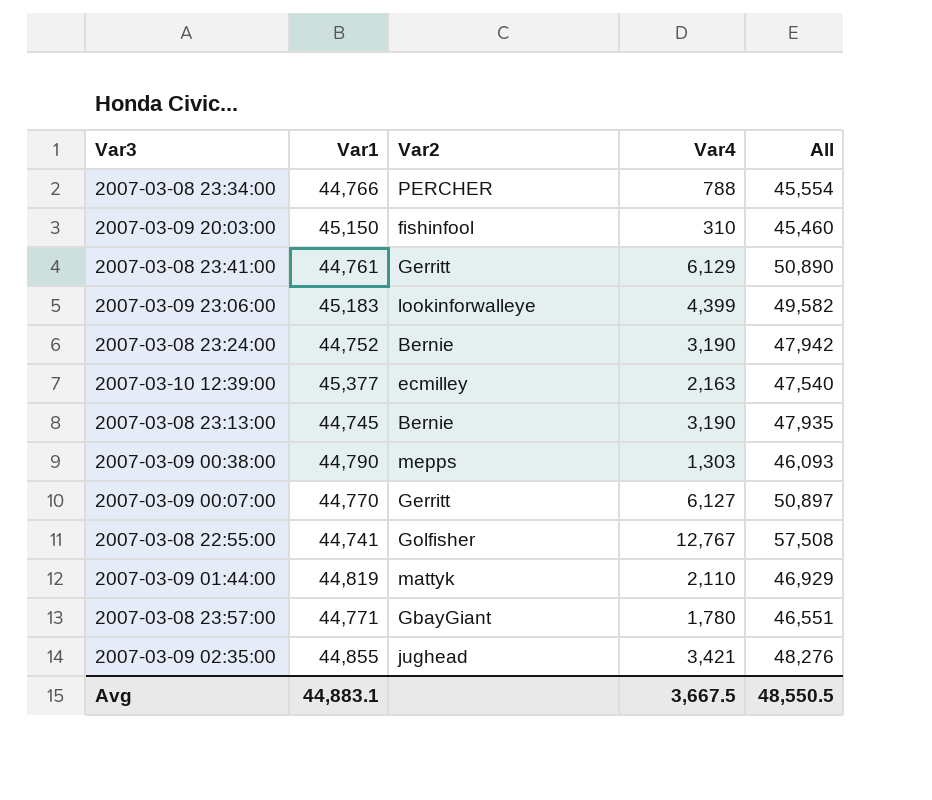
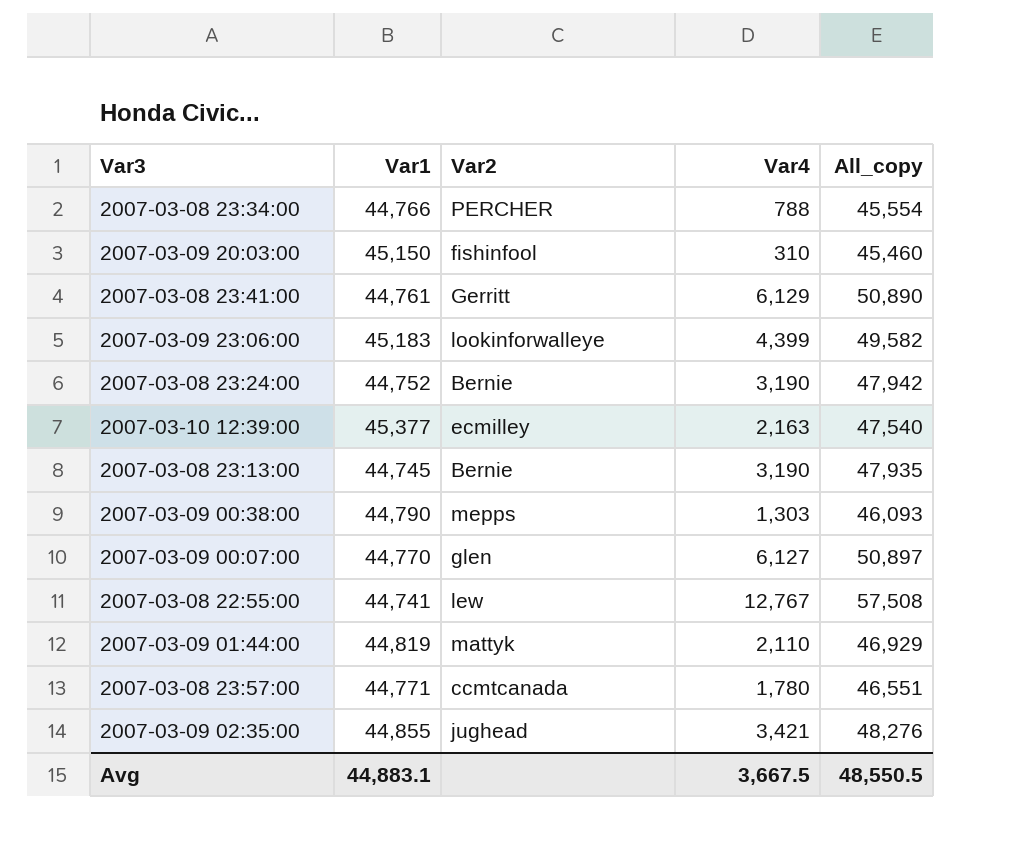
column name: All -> All_copy
2007-03-09 00:07:00 | Var2: Gerritt -> glen
2007-03-08 22:55:00 | Var2: Golfisher -> lew
2007-03-08 23:57:00 | Var2: GbayGiant -> ccmtcanada

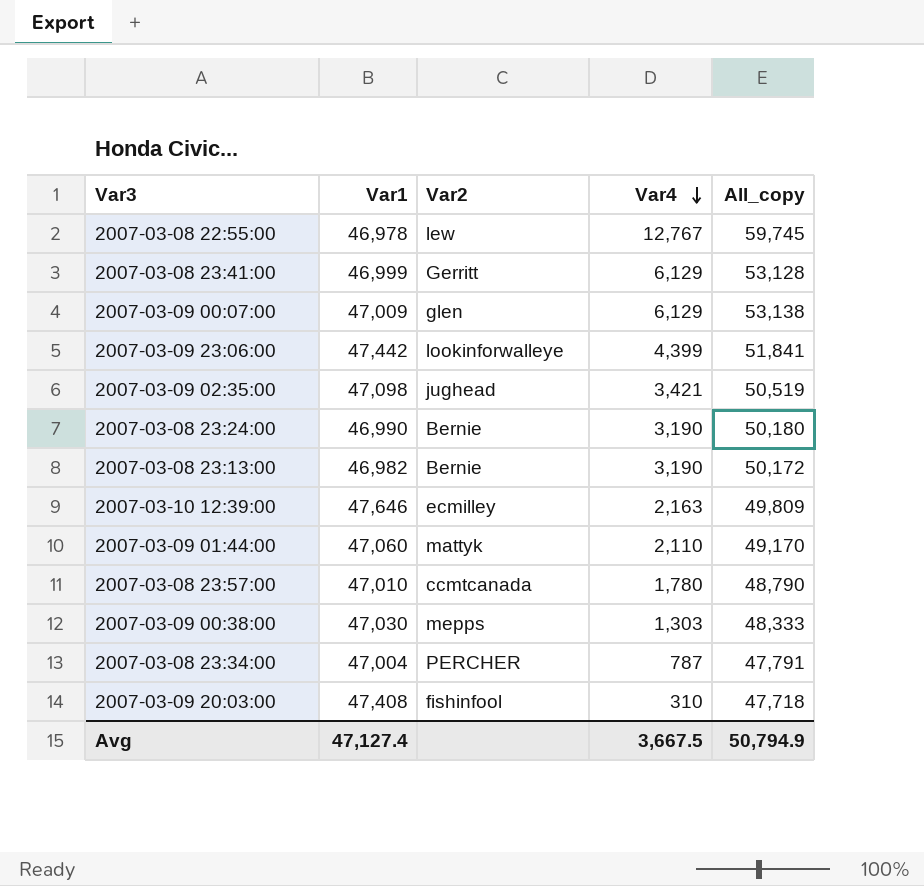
row order: none -> Var4 descending
2007-03-08 22:55:00 | Var1: 44,741 -> 46,978
2007-03-08 22:55:00 | All_copy: 57,508 -> 59,745
2007-03-08 23:41:00 | Var1: 44,761 -> 46,999
2007-03-08 23:41:00 | All_copy: 50,890 -> 53,128
2007-03-09 00:07:00 | Var1: 44,770 -> 47,009
2007-03-09 00:07:00 | Var4: 6,127 -> 6,129
2007-03-09 00:07:00 | All_copy: 50,897 -> 53,138
2007-03-09 23:06:00 | Var1: 45,183 -> 47,442
2007-03-09 23:06:00 | All_copy: 49,582 -> 51,841
2007-03-09 02:35:00 | Var1: 44,855 -> 47,098
2007-03-09 02:35:00 | All_copy: 48,276 -> 50,519
2007-03-08 23:24:00 | Var1: 44,752 -> 46,990
2007-03-08 23:24:00 | All_copy: 47,942 -> 50,180
2007-03-08 23:13:00 | Var1: 44,745 -> 46,982
2007-03-08 23:13:00 | All_copy: 47,935 -> 50,172
2007-03-10 12:39:00 | Var1: 45,377 -> 47,646
2007-03-10 12:39:00 | All_copy: 47,540 -> 49,809
2007-03-09 01:44:00 | Var1: 44,819 -> 47,060
2007-03-09 01:44:00 | All_copy: 46,929 -> 49,170
2007-03-08 23:57:00 | Var1: 44,771 -> 47,010
2007-03-08 23:57:00 | All_copy: 46,551 -> 48,790
2007-03-09 00:38:00 | Var1: 44,790 -> 47,030
2007-03-09 00:38:00 | All_copy: 46,093 -> 48,333
2007-03-08 23:34:00 | Var1: 44,766 -> 47,004
2007-03-08 23:34:00 | Var4: 788 -> 787
2007-03-08 23:34:00 | All_copy: 45,554 -> 47,791
2007-03-09 20:03:00 | Var1: 45,150 -> 47,408
2007-03-09 20:03:00 | All_copy: 45,460 -> 47,718
Avg | Var1: 44,883.1 -> 47,127.4
Avg | All_copy: 48,550.5 -> 50,794.9

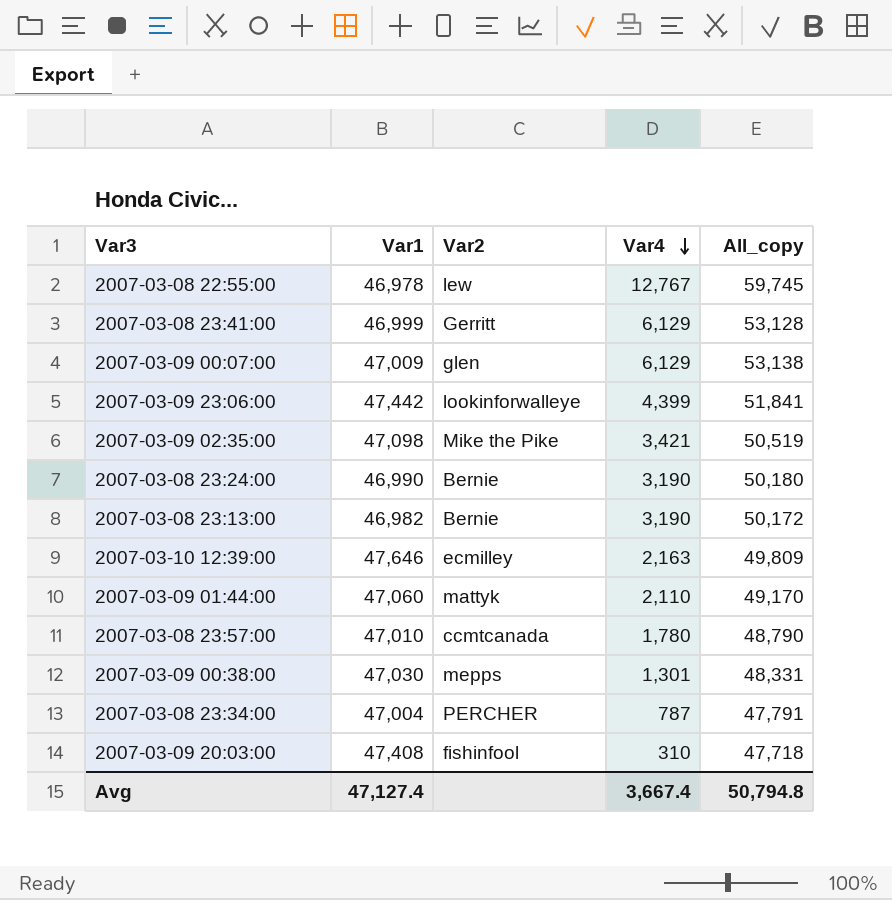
2007-03-09 02:35:00 | Var2: jughead -> Mike the Pike
2007-03-09 00:38:00 | Var4: 1,303 -> 1,301
2007-03-09 00:38:00 | All_copy: 48,333 -> 48,331
Avg | Var4: 3,667.5 -> 3,667.4
Avg | All_copy: 50,794.9 -> 50,794.8

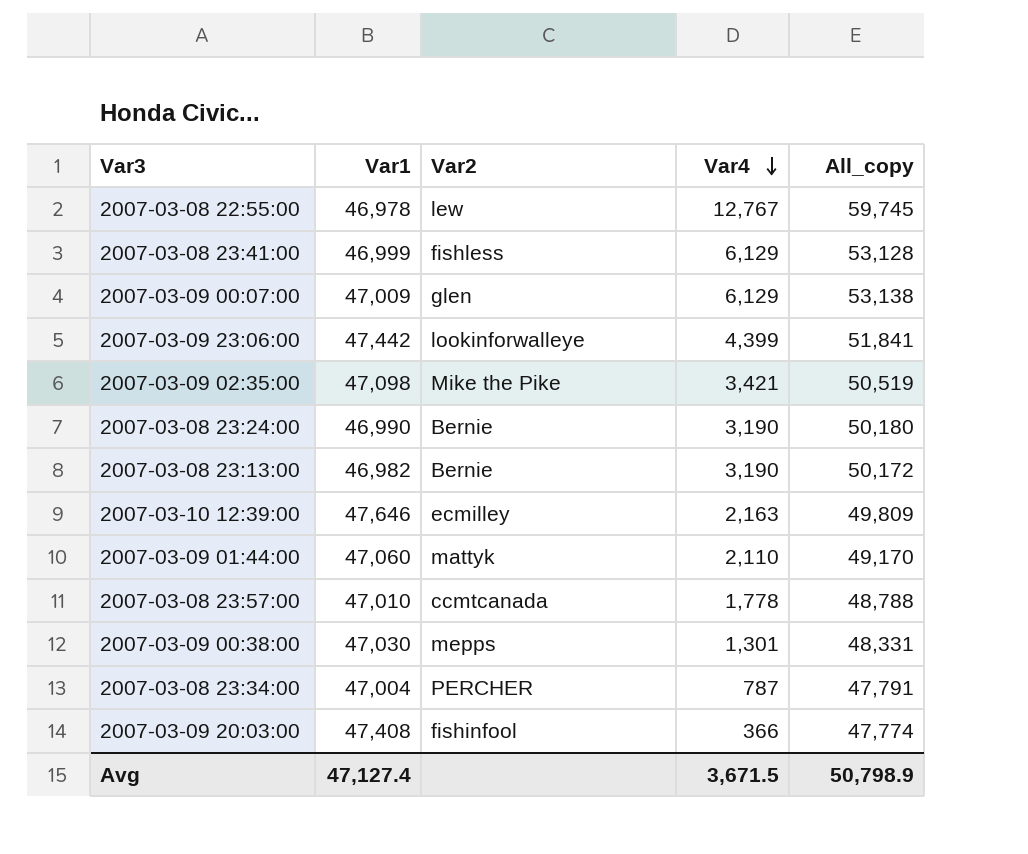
2007-03-08 23:41:00 | Var2: Gerritt -> fishless
2007-03-08 23:57:00 | Var4: 1,780 -> 1,778
2007-03-08 23:57:00 | All_copy: 48,790 -> 48,788
2007-03-09 20:03:00 | Var4: 310 -> 366
2007-03-09 20:03:00 | All_copy: 47,718 -> 47,774
Avg | Var4: 3,667.4 -> 3,671.5
Avg | All_copy: 50,794.8 -> 50,798.9

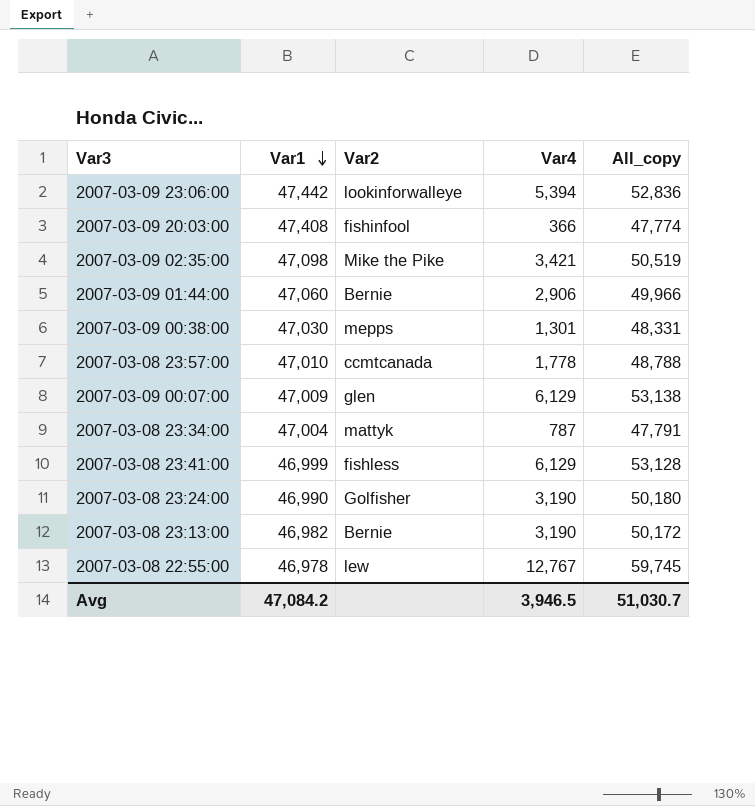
row order: Var4 descending -> Var1 descending
row 2007-03-10 12:39:00: 47,646 | ecmilley | 2,163 | 49,809 -> none
2007-03-09 23:06:00 | Var4: 4,399 -> 5,394
2007-03-09 23:06:00 | All_copy: 51,841 -> 52,836
2007-03-09 01:44:00 | Var2: mattyk -> Bernie
2007-03-09 01:44:00 | Var4: 2,110 -> 2,906
2007-03-09 01:44:00 | All_copy: 49,170 -> 49,966
2007-03-08 23:34:00 | Var2: PERCHER -> mattyk
2007-03-08 23:24:00 | Var2: Bernie -> Golfisher
Avg | Var1: 47,127.4 -> 47,084.2
Avg | Var4: 3,671.5 -> 3,946.5
Avg | All_copy: 50,798.9 -> 51,030.7

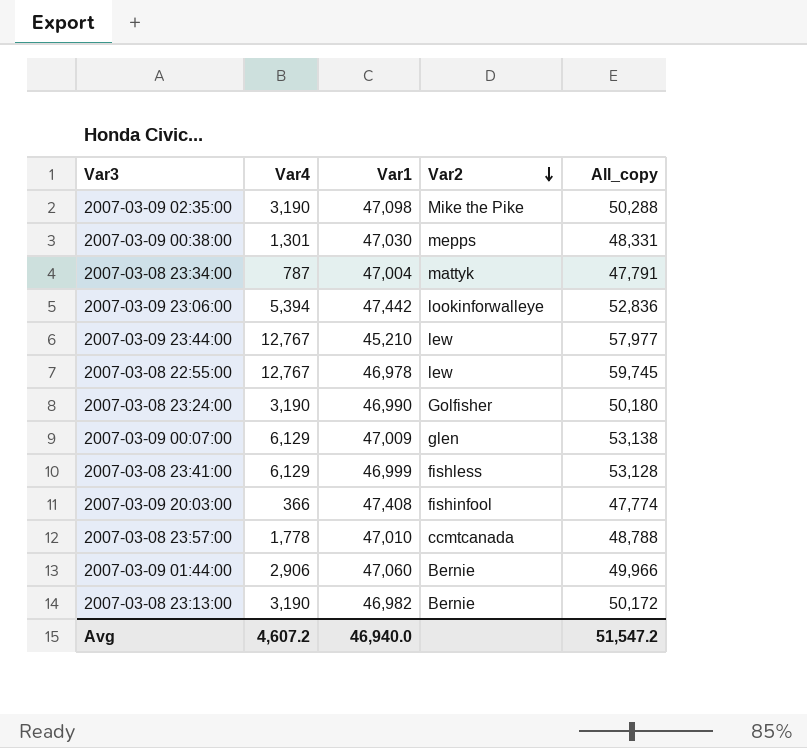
row order: Var1 descending -> Var2 descending
column Var4 | position: 4 -> 2
2007-03-09 02:35:00 | Var4: 3,421 -> 3,190
2007-03-09 02:35:00 | All_copy: 50,519 -> 50,288
row 2007-03-09 23:44:00: none -> 12,767 | 45,210 | lew | 57,977
Avg | Var4: 3,946.5 -> 4,607.2
Avg | Var1: 47,084.2 -> 46,940.0
Avg | All_copy: 51,030.7 -> 51,547.2

